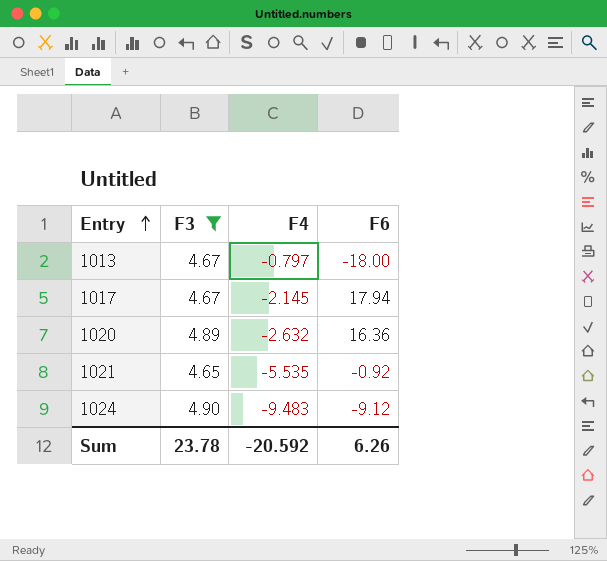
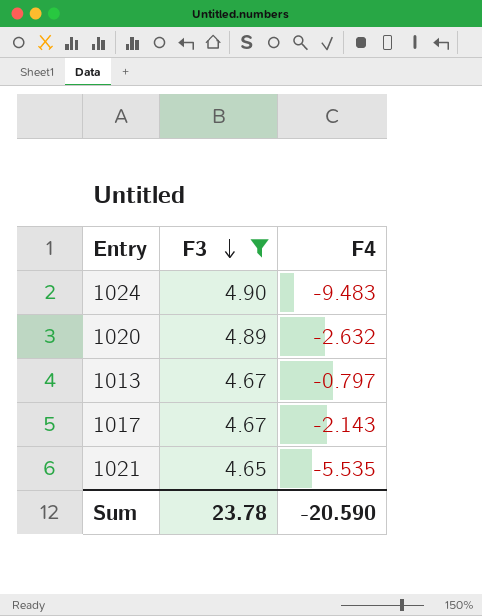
row order: Entry ascending -> F3 descending
column F6 | position: 4 -> none
1017 | F4: -2.145 -> -2.143
Sum | F4: -20.592 -> -20.590

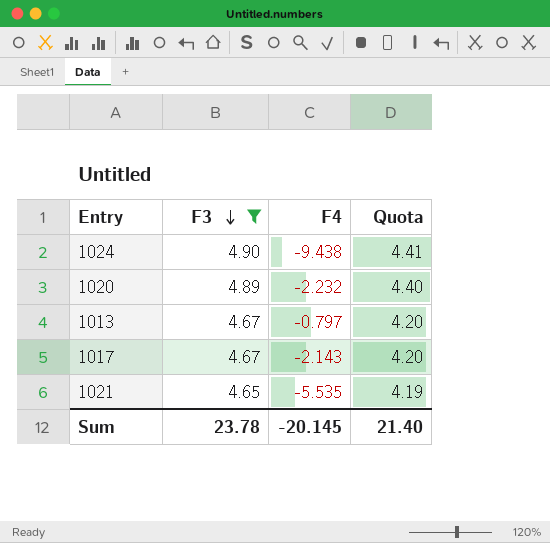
column Quota | formula: none -> [F3] * 0.9
1024 | F4: -9.483 -> -9.438
1020 | F4: -2.632 -> -2.232
Sum | F4: -20.590 -> -20.145

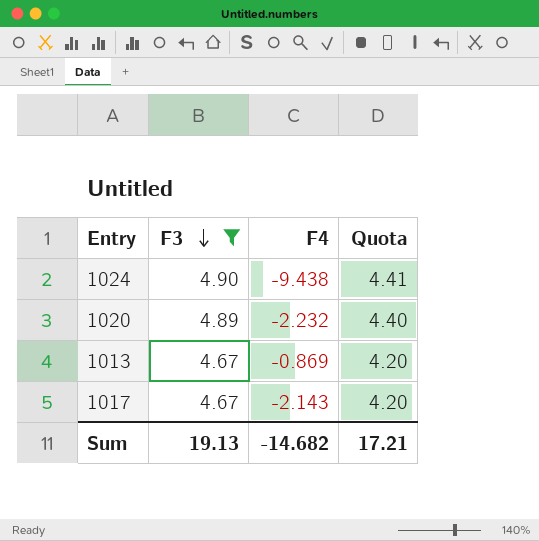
row 1021: 4.65 | -5.535 | 4.19 -> none
1013 | F4: -0.797 -> -0.869
Sum | F3: 23.78 -> 19.13
Sum | F4: -20.145 -> -14.682
Sum | Quota: 21.40 -> 17.21

